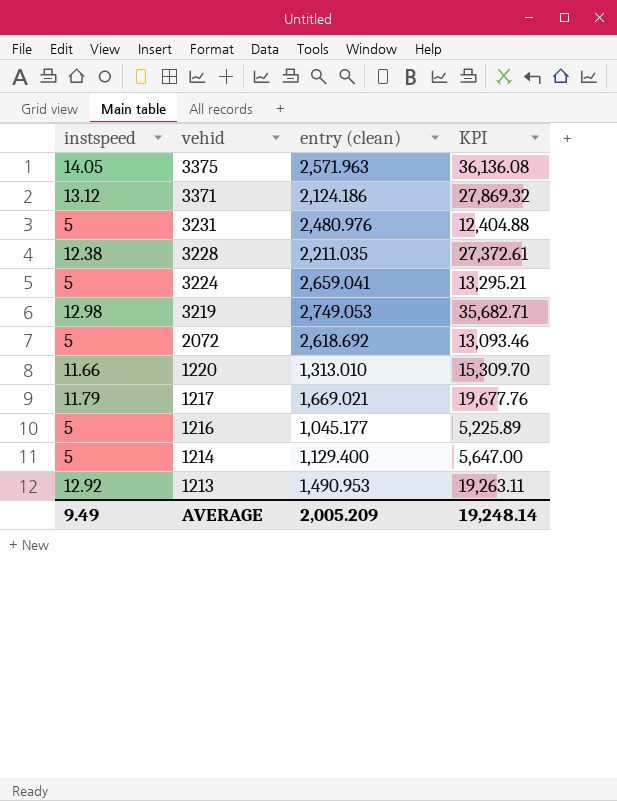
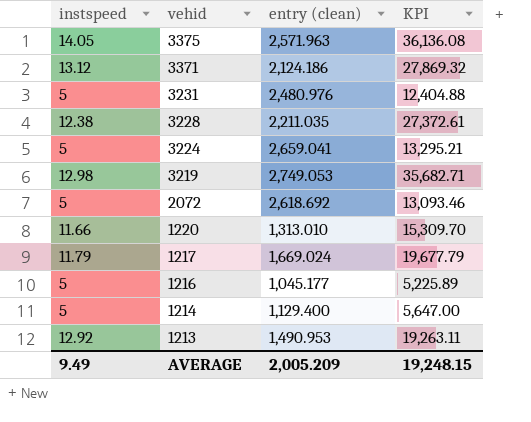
1217 | entry (clean): 1,669.021 -> 1,669.024
1217 | KPI: 19,677.76 -> 19,677.79
AVERAGE | KPI: 19,248.14 -> 19,248.15

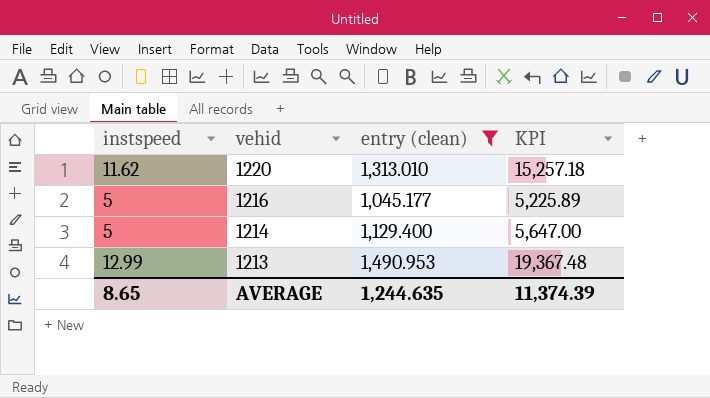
filter: none -> entry (clean) <= 1,490.953
1220 | instspeed: 11.66 -> 11.62
1220 | KPI: 15,309.70 -> 15,257.18
1213 | instspeed: 12.92 -> 12.99
1213 | KPI: 19,263.11 -> 19,367.48
AVERAGE | instspeed: 9.49 -> 8.65
AVERAGE | entry (clean): 2,005.209 -> 1,244.635
AVERAGE | KPI: 19,248.15 -> 11,374.39

